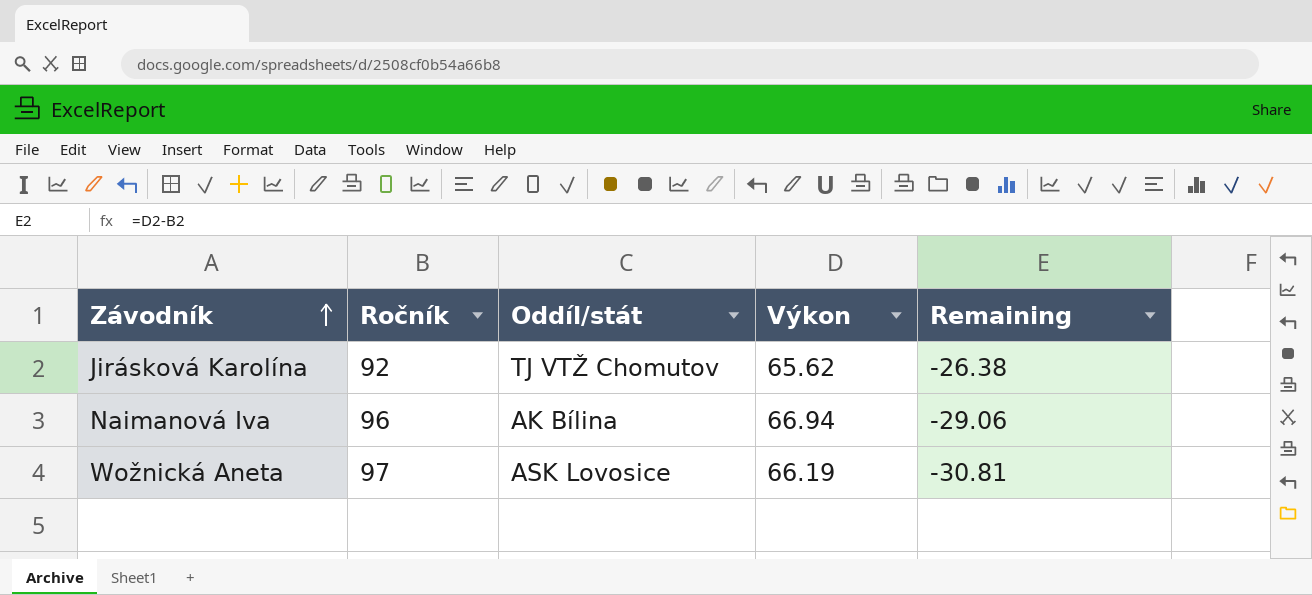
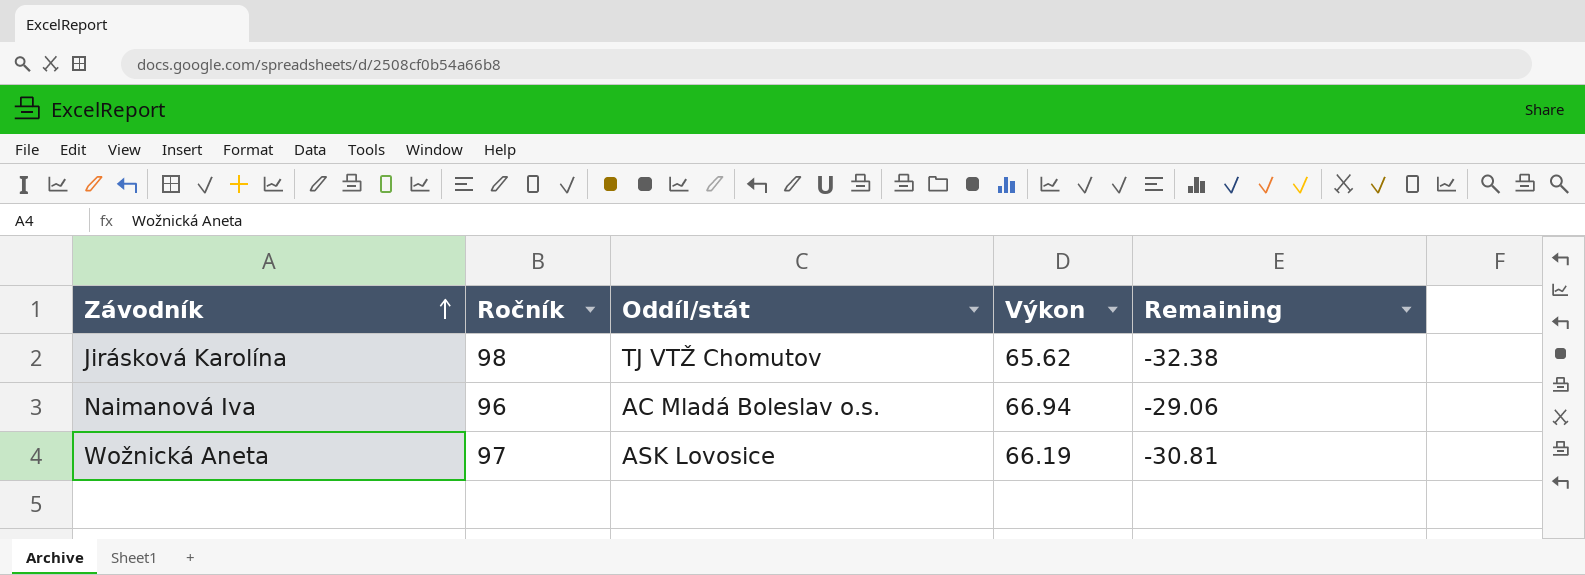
Jirásková Karolína | Ročník: 92 -> 98
Jirásková Karolína | Remaining: -26.38 -> -32.38
Naimanová Iva | Oddíl/stát: AK Bílina -> AC Mladá Boleslav o.s.

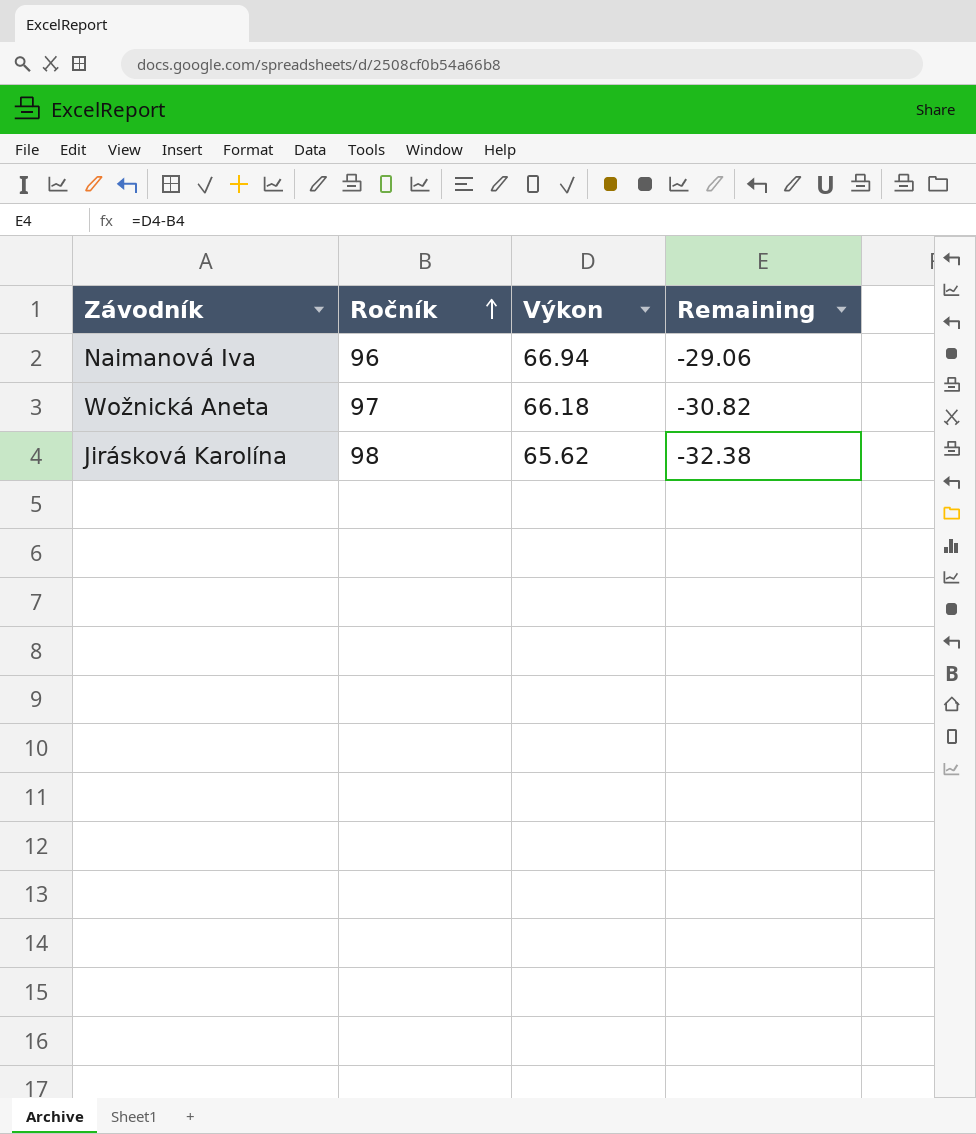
row order: Závodník ascending -> Ročník ascending
column Oddíl/stát | position: 3 -> none
Wožnická Aneta | Výkon: 66.19 -> 66.18
Wožnická Aneta | Remaining: -30.81 -> -30.82

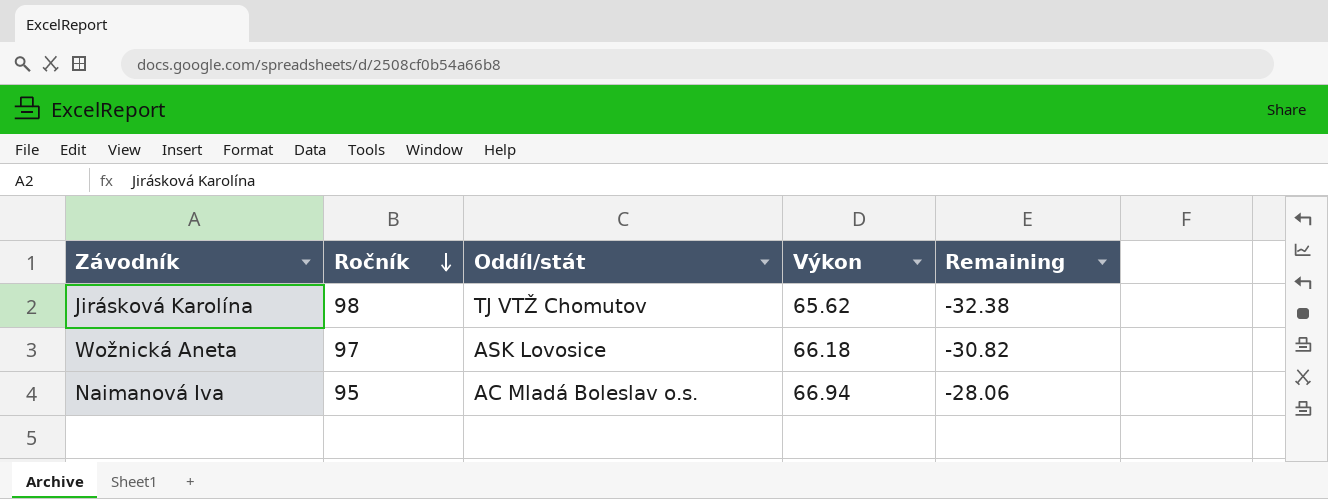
row order: Ročník ascending -> Ročník descending
column Oddíl/stát | position: none -> 3
Naimanová Iva | Ročník: 96 -> 95
Naimanová Iva | Remaining: -29.06 -> -28.06

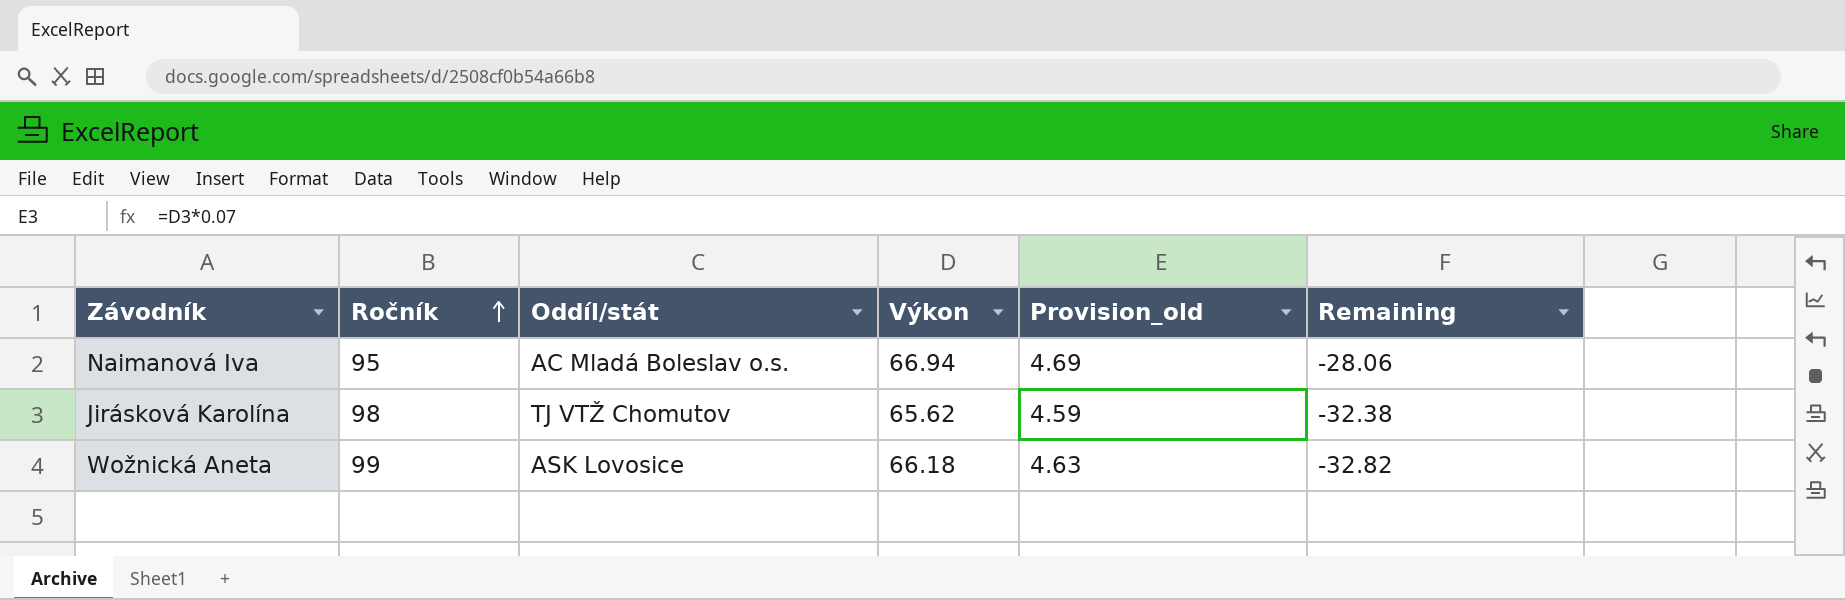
row order: Ročník descending -> Ročník ascending
column Provision_old | formula: none -> [Výkon] * 0.07
Wožnická Aneta | Ročník: 97 -> 99
Wožnická Aneta | Remaining: -30.82 -> -32.82

